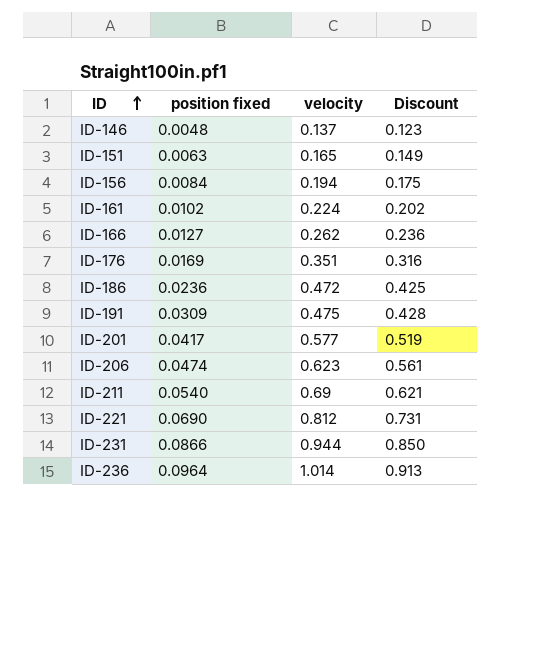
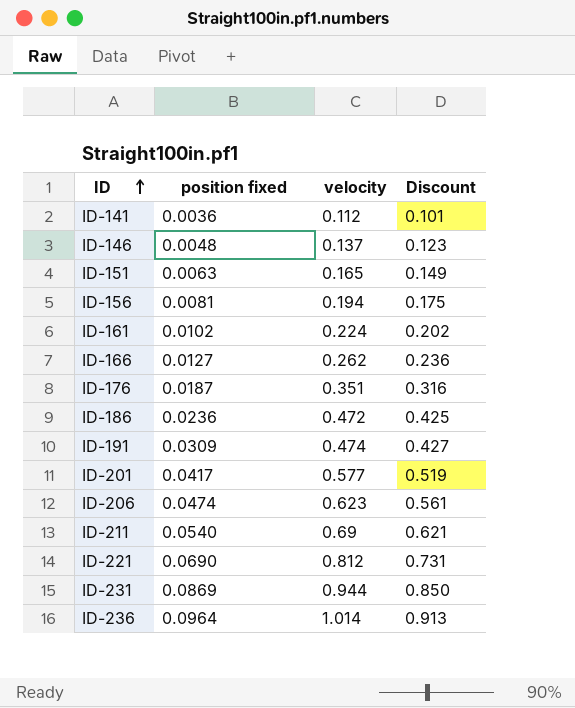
row ID-141: none -> 0.0036 | 0.112 | 0.101
ID-156 | position fixed: 0.0084 -> 0.0081
ID-176 | position fixed: 0.0169 -> 0.0187
ID-191 | velocity: 0.475 -> 0.474
ID-191 | Discount: 0.428 -> 0.427
ID-231 | position fixed: 0.0866 -> 0.0869

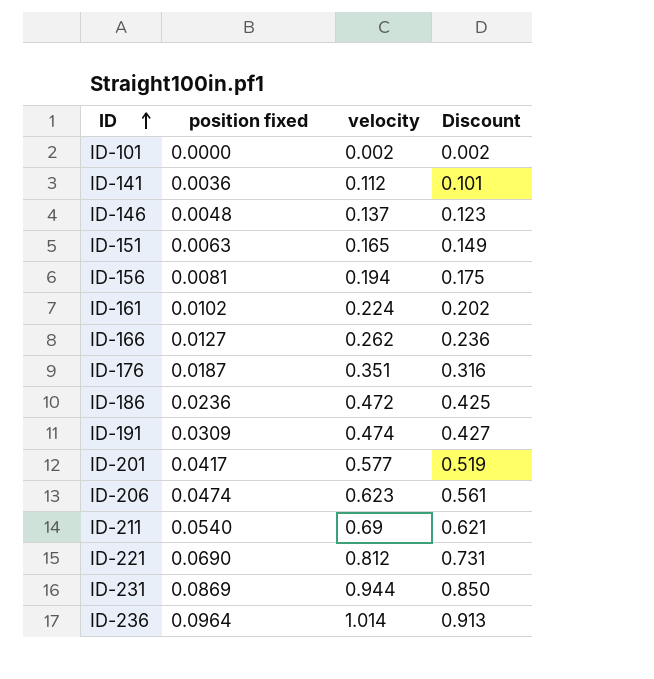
row ID-101: none -> 0.0000 | 0.002 | 0.002

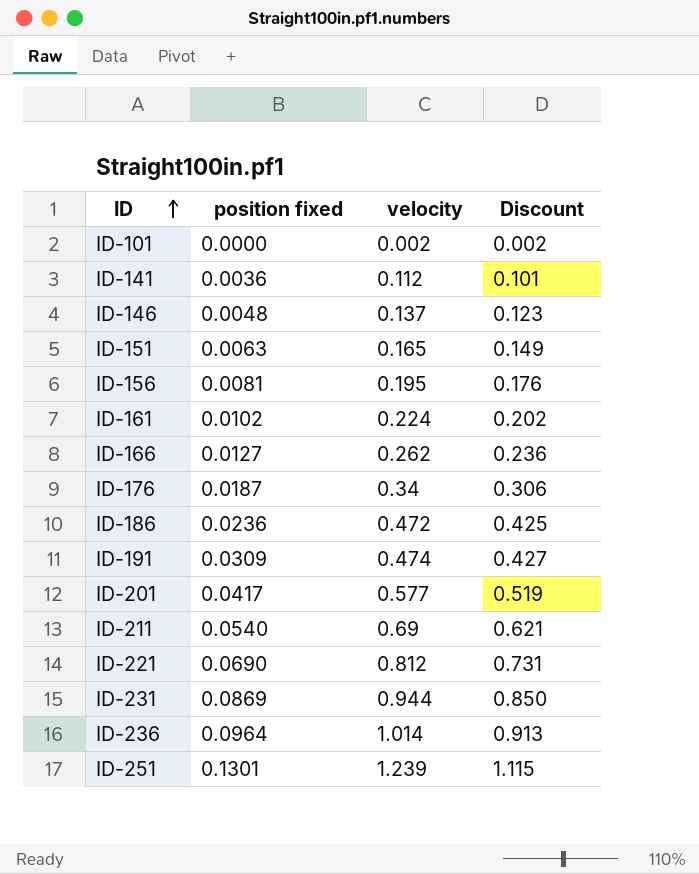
row ID-206: 0.0474 | 0.623 | 0.561 -> none
ID-156 | velocity: 0.194 -> 0.195
ID-156 | Discount: 0.175 -> 0.176
ID-176 | velocity: 0.351 -> 0.34
ID-176 | Discount: 0.316 -> 0.306
row ID-251: none -> 0.1301 | 1.239 | 1.115

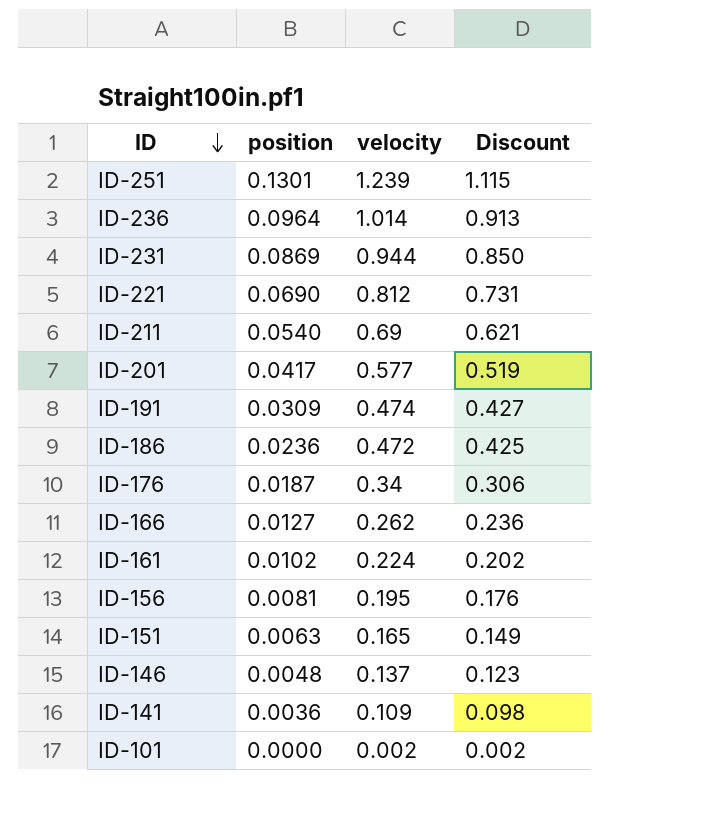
row order: ID ascending -> ID descending
column name: position fixed -> position
ID-141 | velocity: 0.112 -> 0.109
ID-141 | Discount: 0.101 -> 0.098

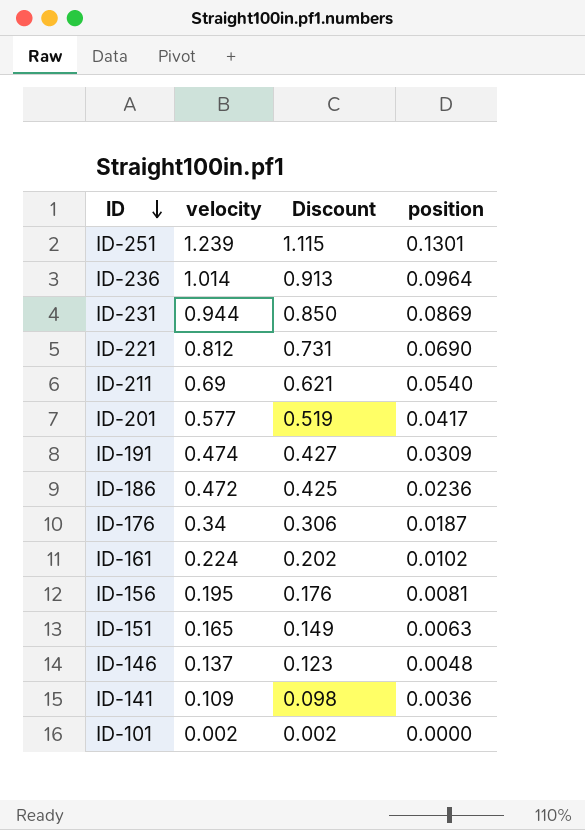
column position | position: 2 -> 4
row ID-166: 0.0127 | 0.262 | 0.236 -> none

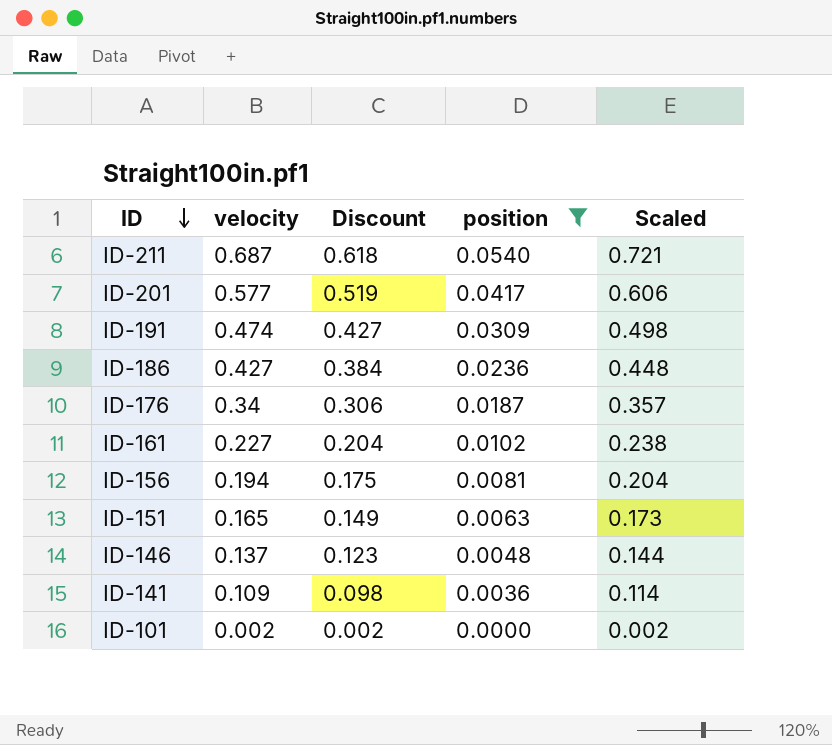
filter: none -> position <= 0.0540
column Scaled | formula: none -> [velocity] * 1.05
ID-211 | velocity: 0.69 -> 0.687
ID-211 | Discount: 0.621 -> 0.618
ID-186 | velocity: 0.472 -> 0.427
ID-186 | Discount: 0.425 -> 0.384
ID-161 | velocity: 0.224 -> 0.227
ID-161 | Discount: 0.202 -> 0.204
ID-156 | velocity: 0.195 -> 0.194
ID-156 | Discount: 0.176 -> 0.175

